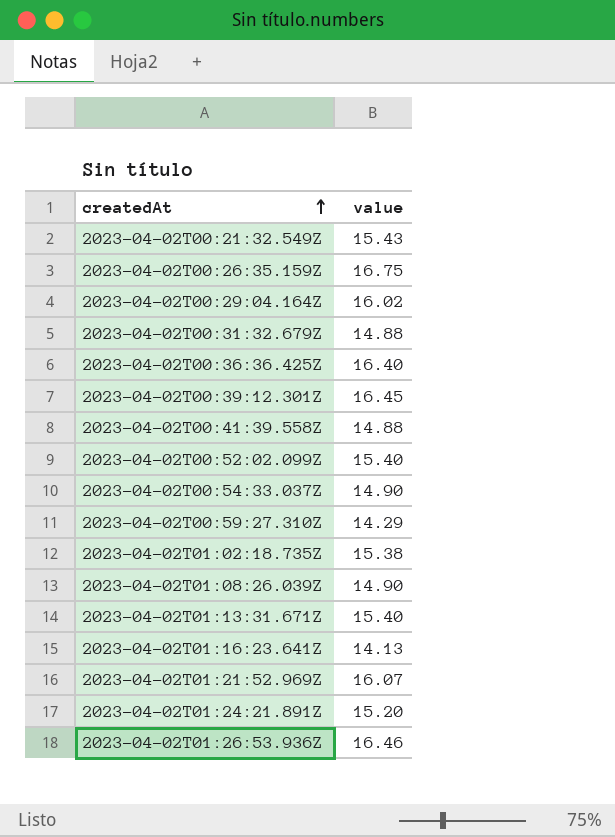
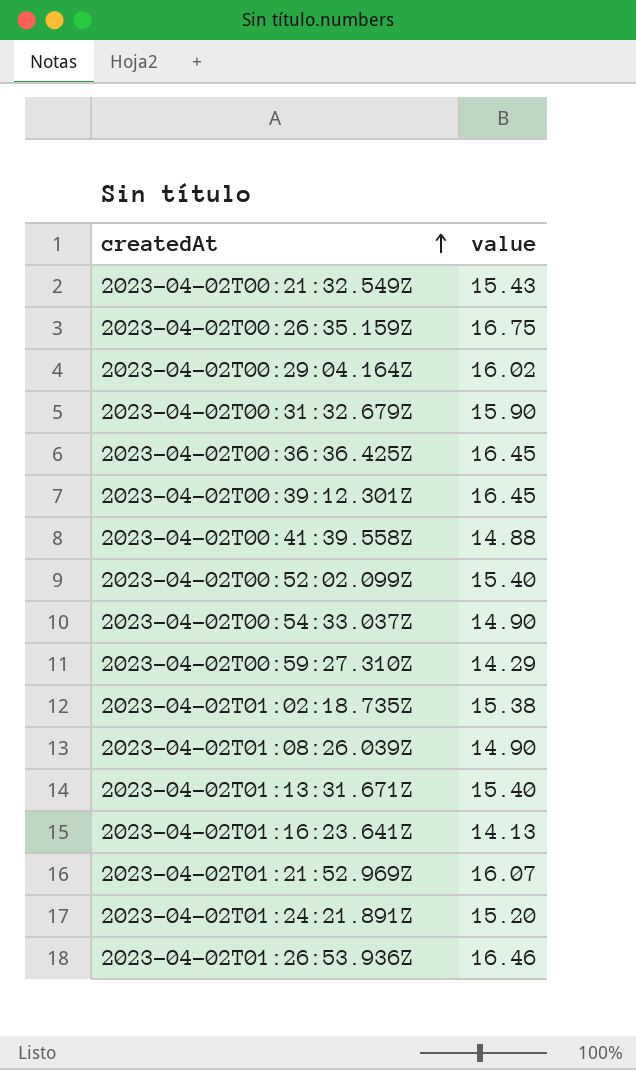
2023-04-02T00:31:32.679Z | value: 14.88 -> 15.90
2023-04-02T00:36:36.425Z | value: 16.40 -> 16.45

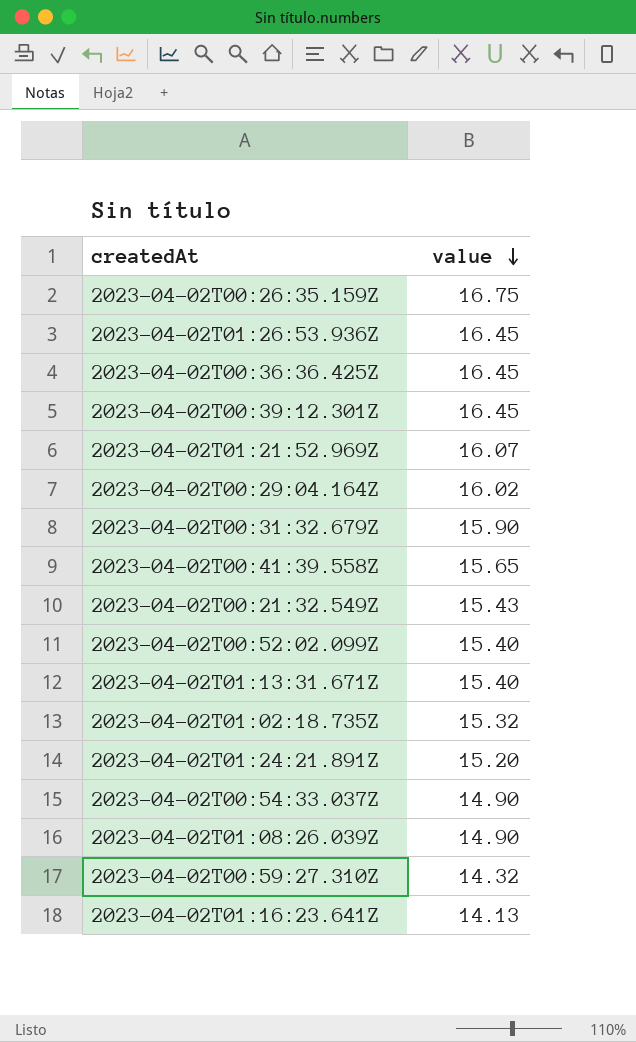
row order: createdAt ascending -> value descending
2023-04-02T01:26:53.936Z | value: 16.46 -> 16.45
2023-04-02T00:41:39.558Z | value: 14.88 -> 15.65
2023-04-02T01:02:18.735Z | value: 15.38 -> 15.32
2023-04-02T00:59:27.310Z | value: 14.29 -> 14.32

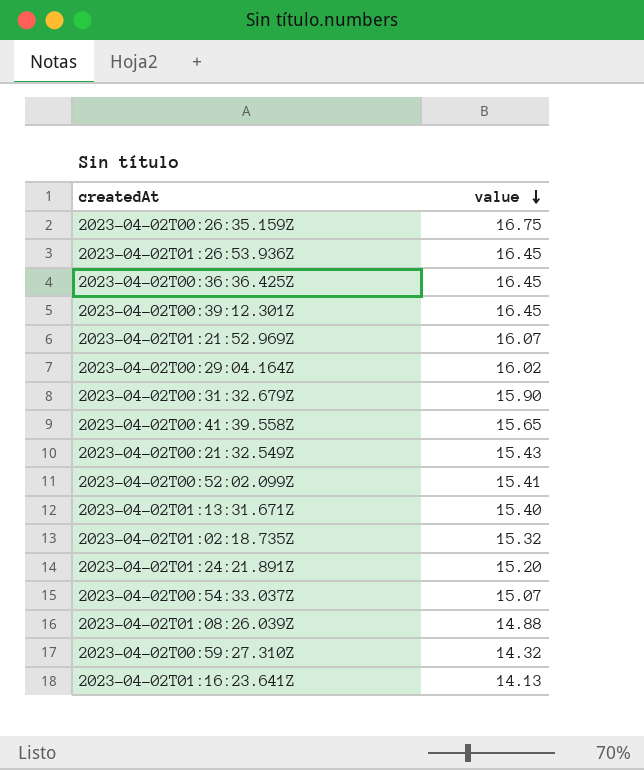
2023-04-02T00:52:02.099Z | value: 15.40 -> 15.41
2023-04-02T00:54:33.037Z | value: 14.90 -> 15.07
2023-04-02T01:08:26.039Z | value: 14.90 -> 14.88

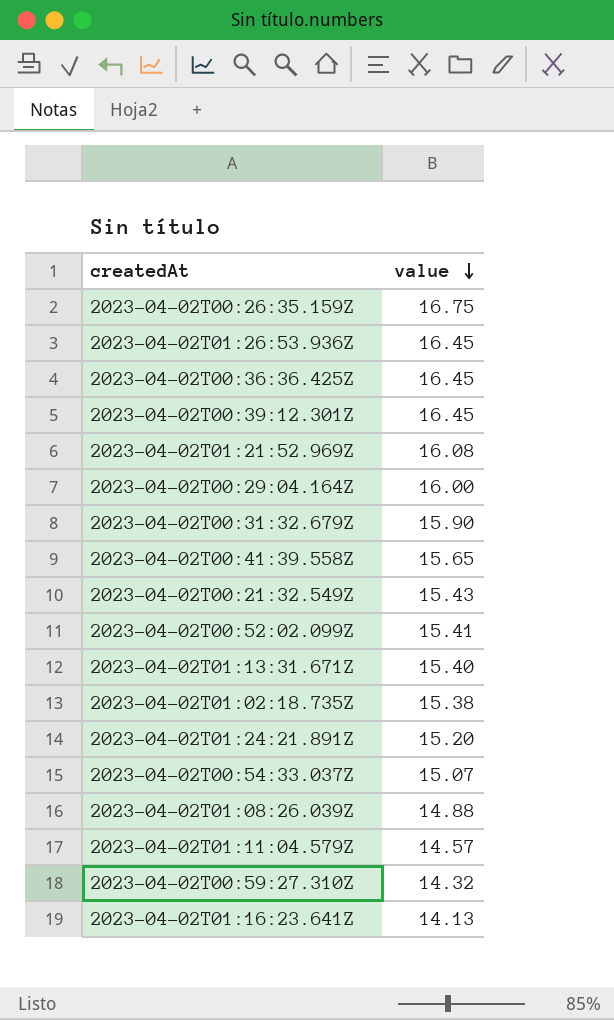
2023-04-02T01:21:52.969Z | value: 16.07 -> 16.08
2023-04-02T00:29:04.164Z | value: 16.02 -> 16.00
2023-04-02T01:02:18.735Z | value: 15.32 -> 15.38
row 2023-04-02T01:11:04.579Z: none -> 14.57

